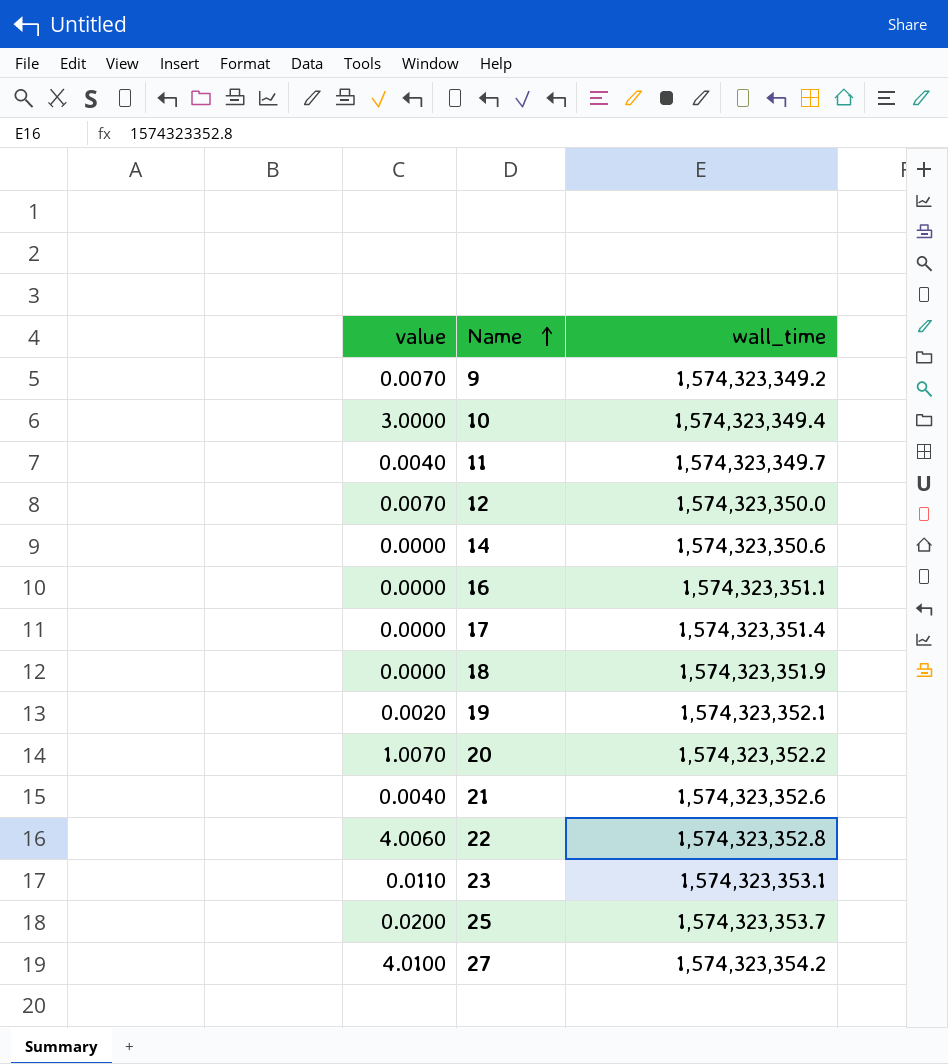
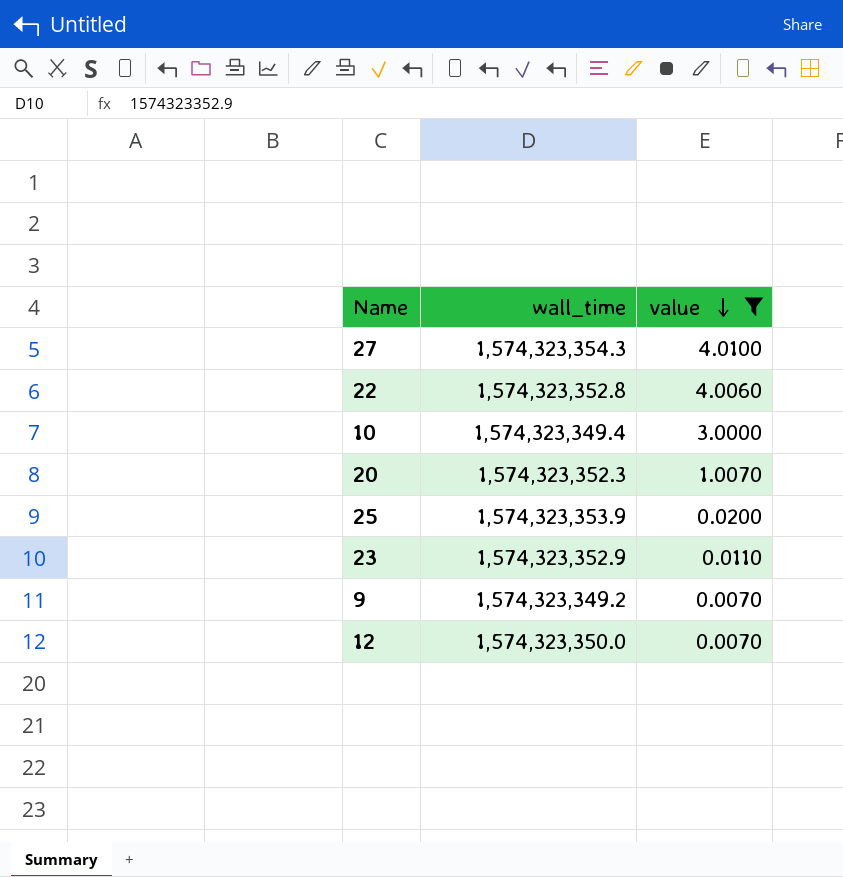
filter: none -> value >= 0.0070
row order: Name ascending -> value descending
column value | position: 1 -> 3
27 | wall_time: 1,574,323,354.2 -> 1,574,323,354.3
20 | wall_time: 1,574,323,352.2 -> 1,574,323,352.3
25 | wall_time: 1,574,323,353.7 -> 1,574,323,353.9
23 | wall_time: 1,574,323,353.1 -> 1,574,323,352.9

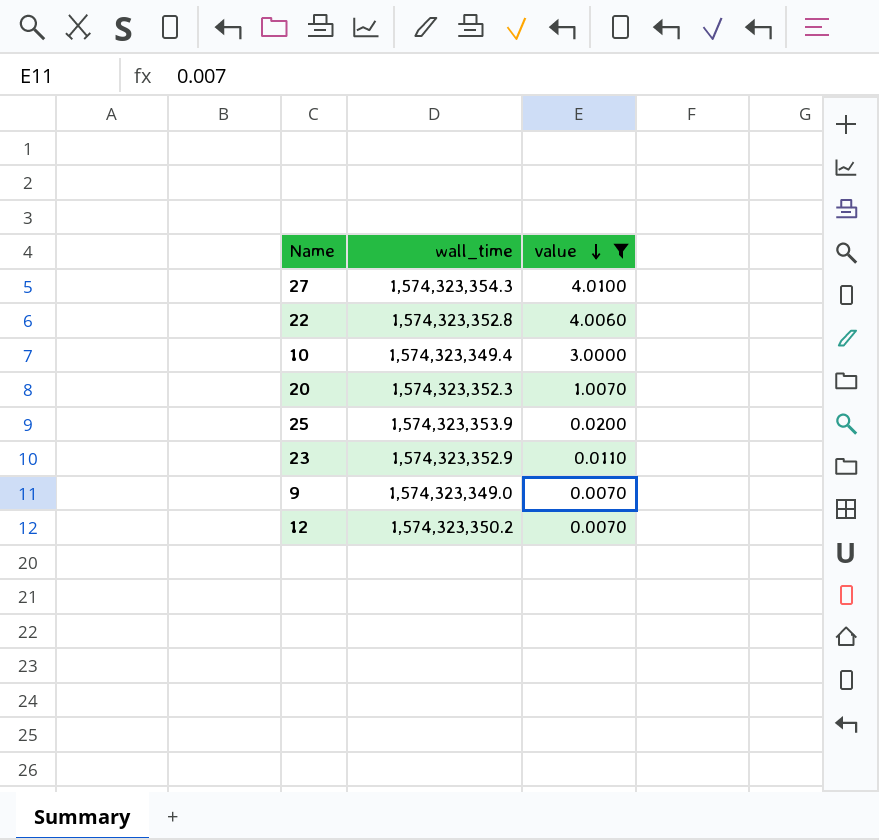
9 | wall_time: 1,574,323,349.2 -> 1,574,323,349.0
12 | wall_time: 1,574,323,350.0 -> 1,574,323,350.2

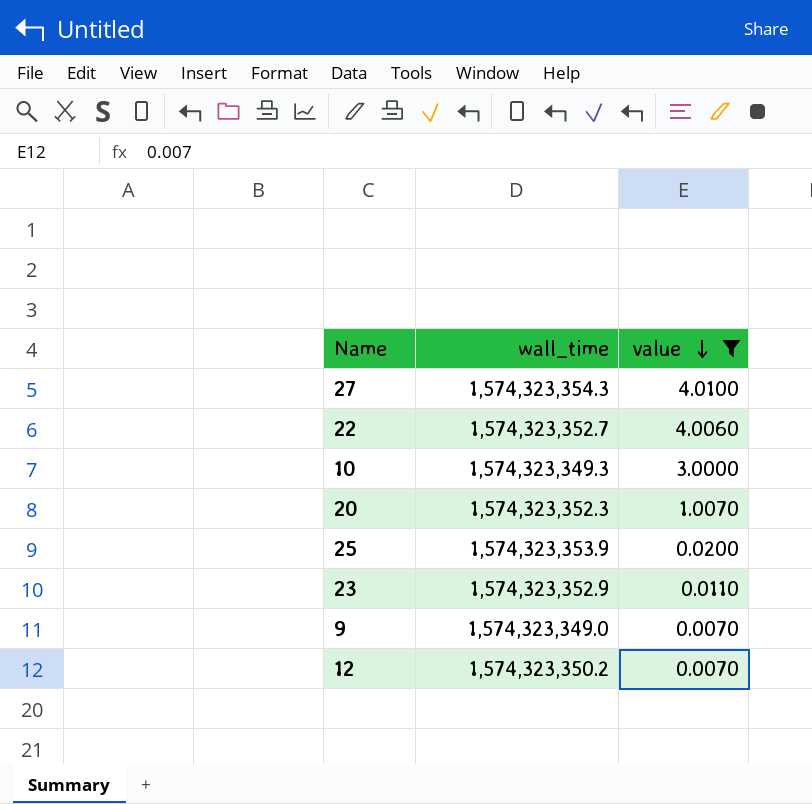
22 | wall_time: 1,574,323,352.8 -> 1,574,323,352.7
10 | wall_time: 1,574,323,349.4 -> 1,574,323,349.3

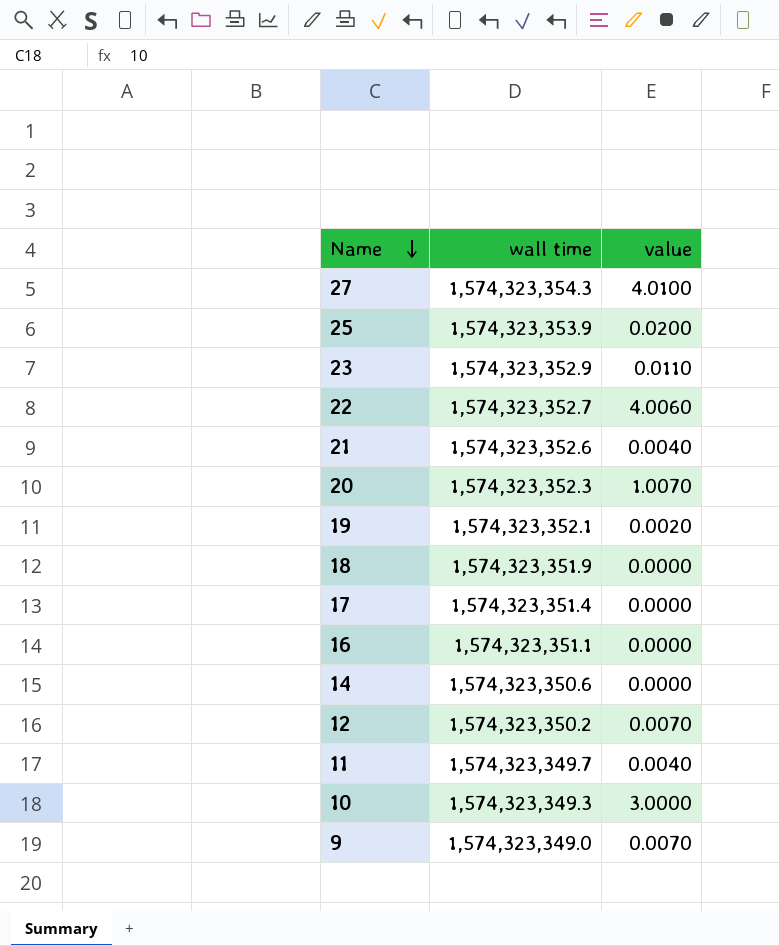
filter: value >= 0.0070 -> none
row order: value descending -> Name descending
column name: wall_time -> wall time

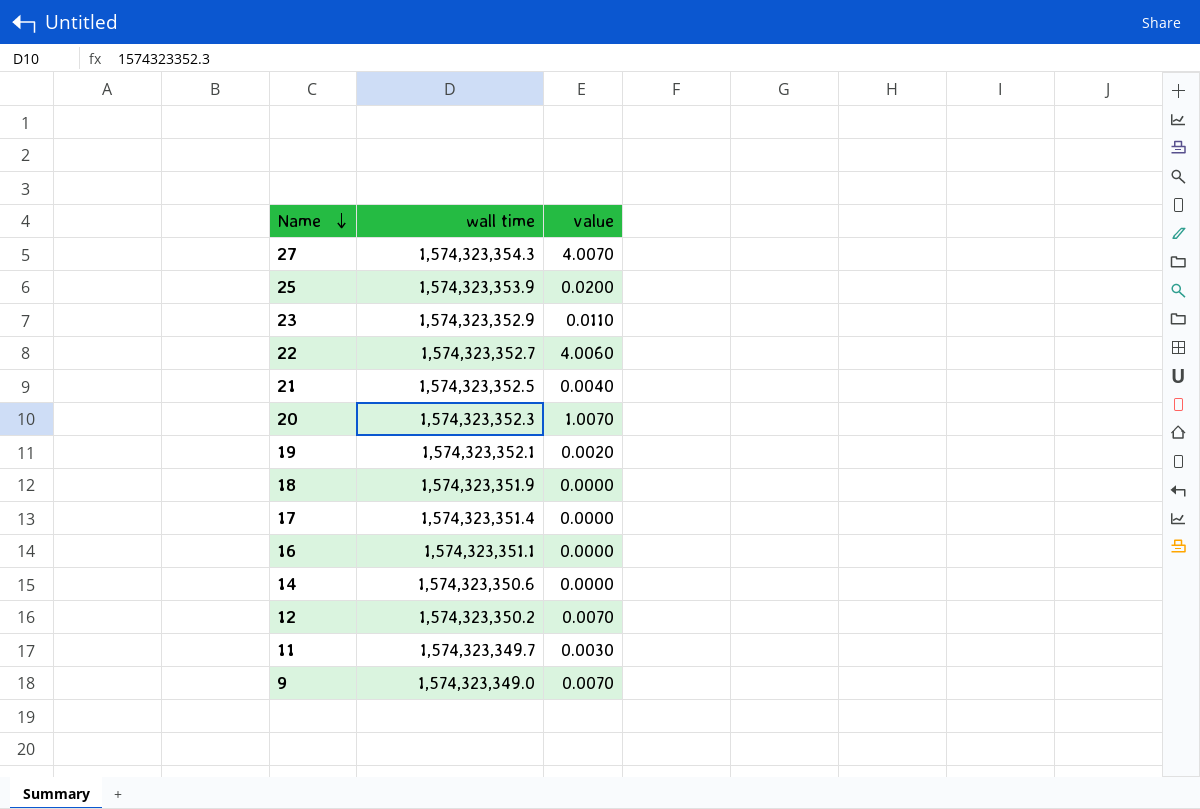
row 10: 1,574,323,349.3 | 3.0000 -> none
27 | value: 4.0100 -> 4.0070
21 | wall time: 1,574,323,352.6 -> 1,574,323,352.5
11 | value: 0.0040 -> 0.0030

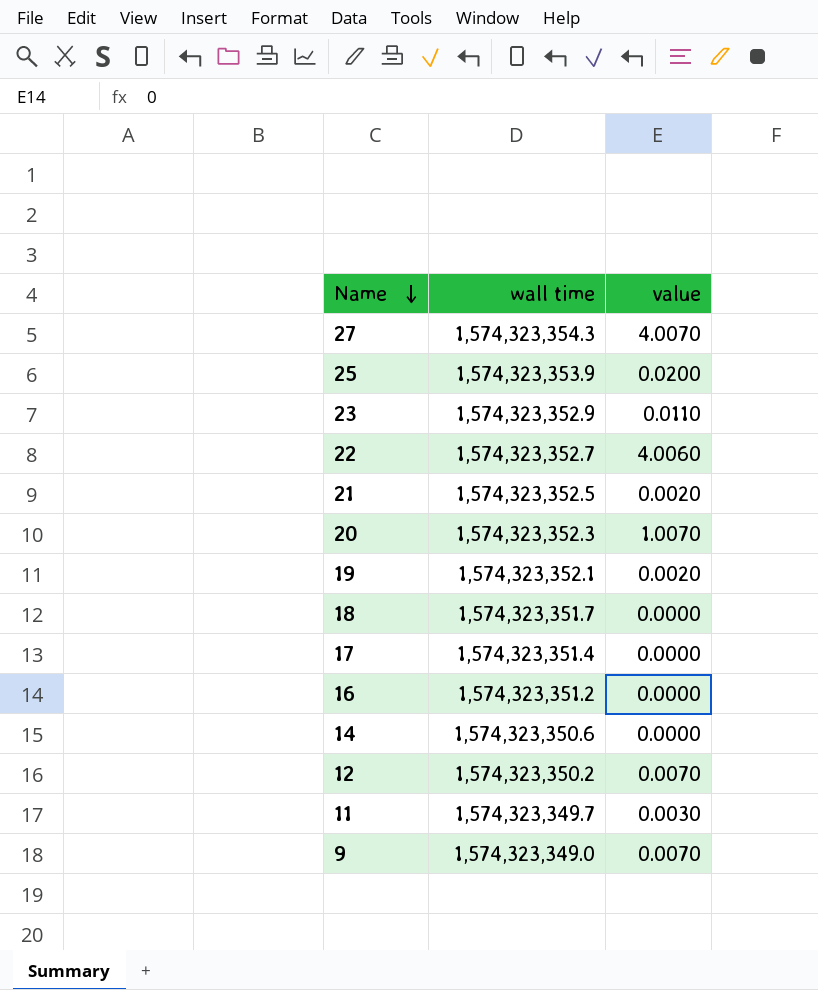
21 | value: 0.0040 -> 0.0020
18 | wall time: 1,574,323,351.9 -> 1,574,323,351.7
16 | wall time: 1,574,323,351.1 -> 1,574,323,351.2

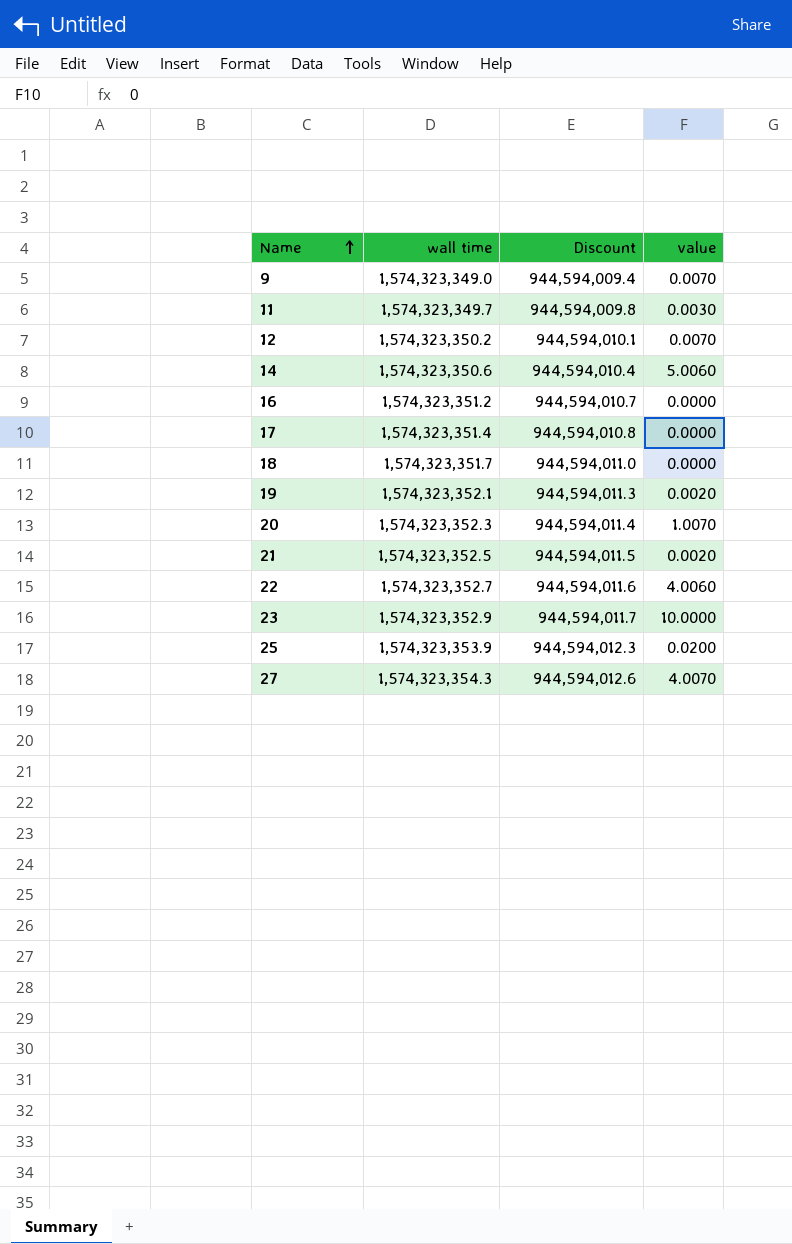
row order: Name descending -> Name ascending
column Discount | formula: none -> [wall time] * 0.6
14 | value: 0.0000 -> 5.0060
23 | value: 0.0110 -> 10.0000

